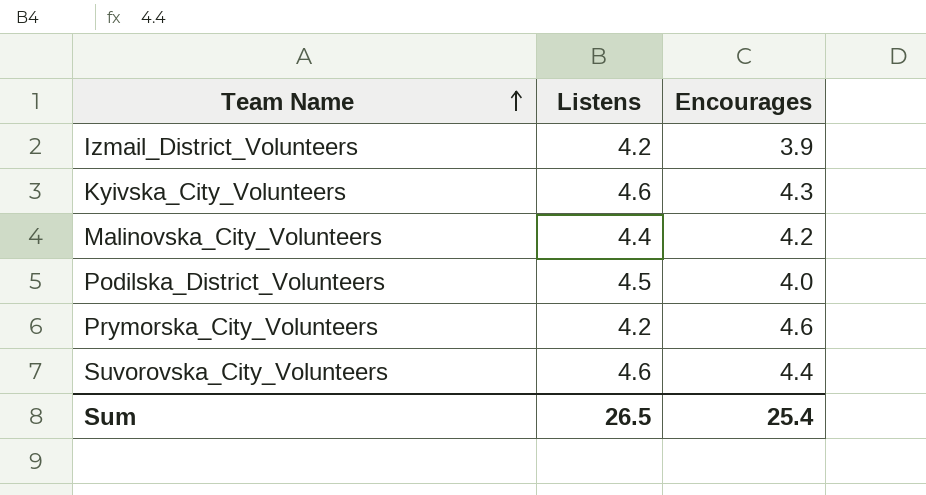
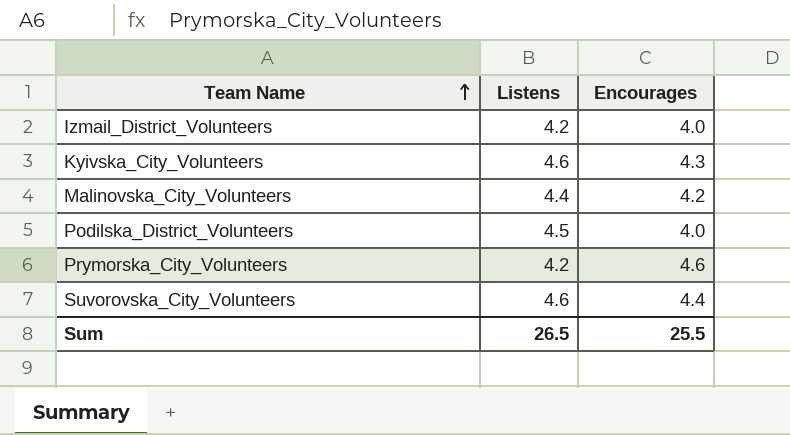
Izmail_District_Volunteers | Encourages: 3.9 -> 4.0
Sum | Encourages: 25.4 -> 25.5

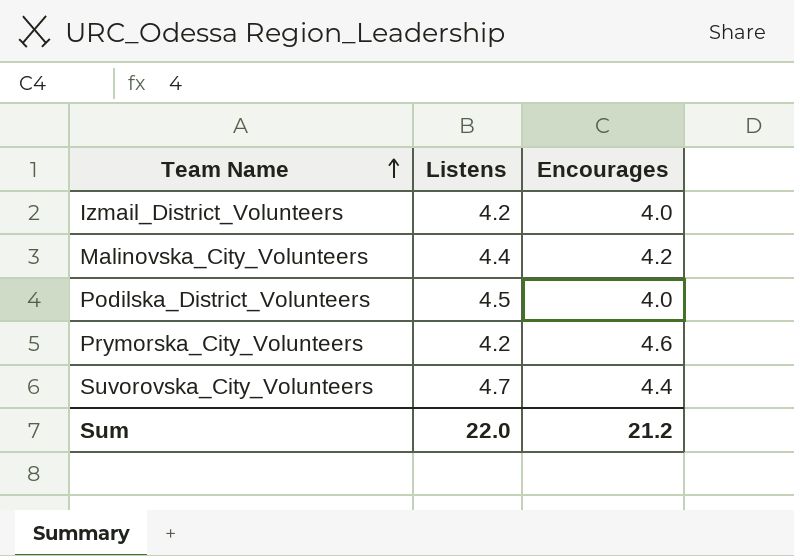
row Kyivska_City_Volunteers: 4.6 | 4.3 -> none
Suvorоvska_City_Volunteers | Listens: 4.6 -> 4.7
Sum | Listens: 26.5 -> 22.0
Sum | Encourages: 25.5 -> 21.2

